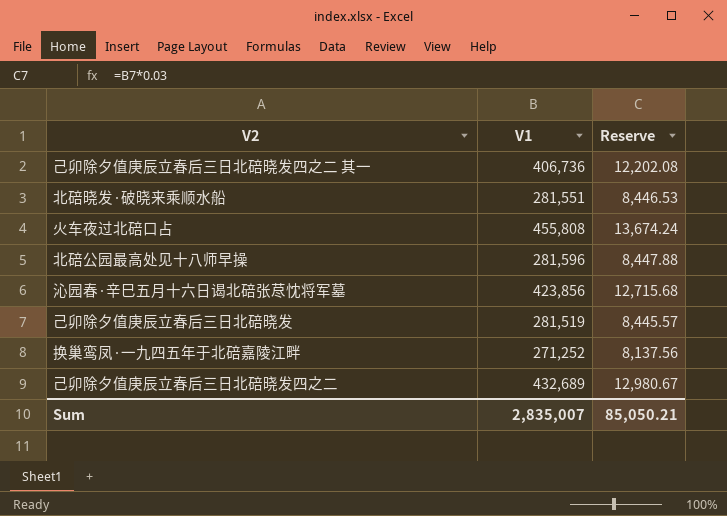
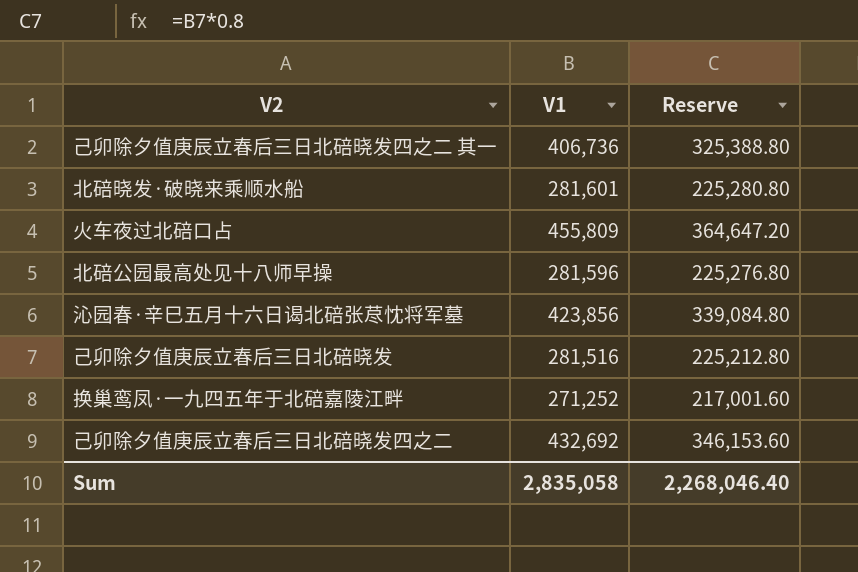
column Reserve | formula: [V1] * 0.03 -> [V1] * 0.8
北碚晓发·破晓来乘顺水船 | V1: 281,551 -> 281,601
火车夜过北碚口占 | V1: 455,808 -> 455,809
己卯除夕值庚辰立春后三日北碚晓发 | V1: 281,519 -> 281,516
己卯除夕值庚辰立春后三日北碚晓发四之二 | V1: 432,689 -> 432,692
Sum | V1: 2,835,007 -> 2,835,058
Sum | Reserve: 85,050.21 -> 2,268,046.40

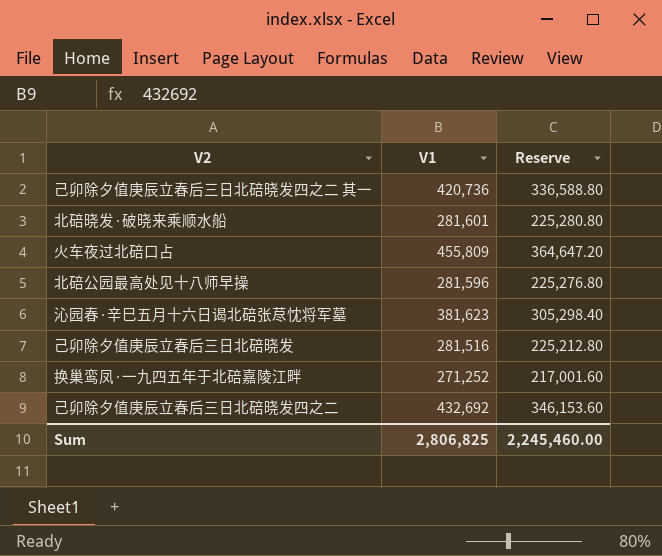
己卯除夕值庚辰立春后三日北碚晓发四之二 其一 | V1: 406,736 -> 420,736
己卯除夕值庚辰立春后三日北碚晓发四之二 其一 | Reserve: 325,388.80 -> 336,588.80
沁园春·辛巳五月十六日谒北碚张荩忱将军墓 | V1: 423,856 -> 381,623
沁园春·辛巳五月十六日谒北碚张荩忱将军墓 | Reserve: 339,084.80 -> 305,298.40
Sum | V1: 2,835,058 -> 2,806,825
Sum | Reserve: 2,268,046.40 -> 2,245,460.00

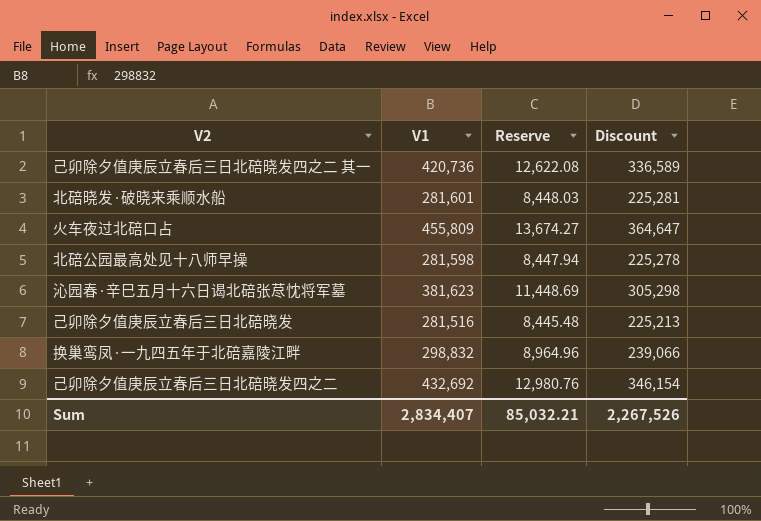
column Reserve | formula: [V1] * 0.8 -> [V1] * 0.03
column Discount | formula: none -> [V1] * 0.8
北碚公园最高处见十八师早操 | V1: 281,596 -> 281,598
换巢鸾凤·一九四五年于北碚嘉陵江畔 | V1: 271,252 -> 298,832
Sum | V1: 2,806,825 -> 2,834,407
Sum | Reserve: 2,245,460.00 -> 85,032.21

